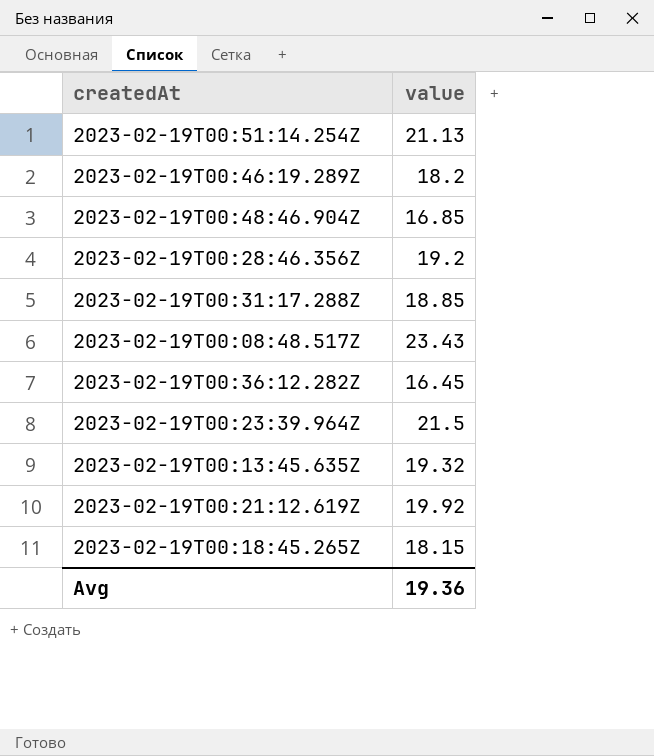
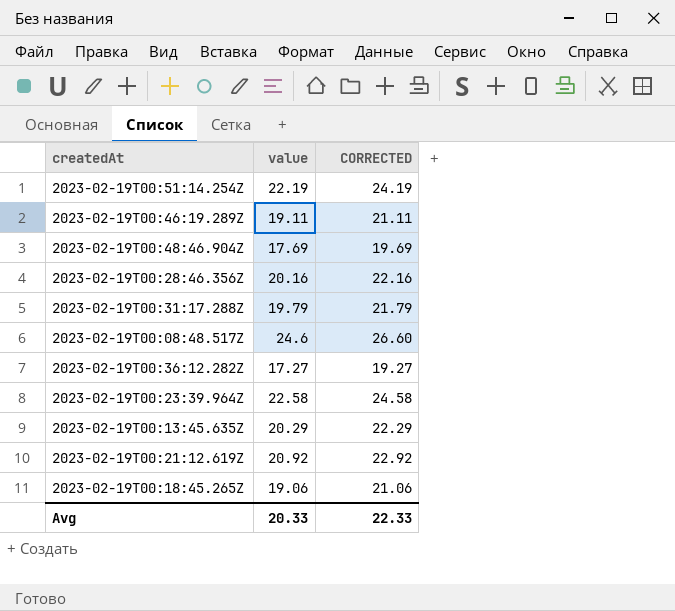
column CORRECTED | formula: none -> [value] + 2
2023-02-19T00:51:14.254Z | value: 21.13 -> 22.19
2023-02-19T00:46:19.289Z | value: 18.2 -> 19.11
2023-02-19T00:48:46.904Z | value: 16.85 -> 17.69
2023-02-19T00:28:46.356Z | value: 19.2 -> 20.16
2023-02-19T00:31:17.288Z | value: 18.85 -> 19.79
2023-02-19T00:08:48.517Z | value: 23.43 -> 24.6
2023-02-19T00:36:12.282Z | value: 16.45 -> 17.27
2023-02-19T00:23:39.964Z | value: 21.5 -> 22.58
2023-02-19T00:13:45.635Z | value: 19.32 -> 20.29
2023-02-19T00:21:12.619Z | value: 19.92 -> 20.92
2023-02-19T00:18:45.265Z | value: 18.15 -> 19.06
Avg | value: 19.36 -> 20.33

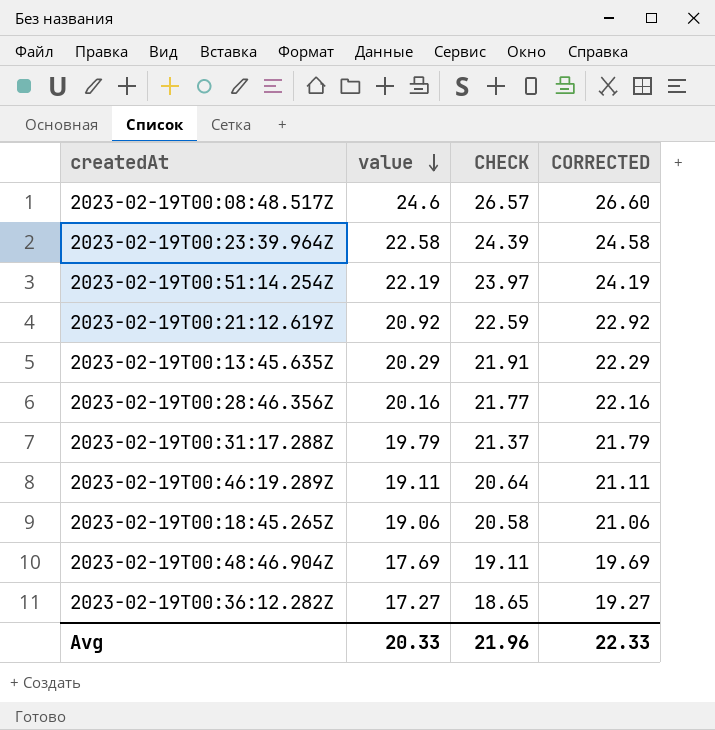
row order: none -> value descending
column CHECK | formula: none -> [value] * 1.08

